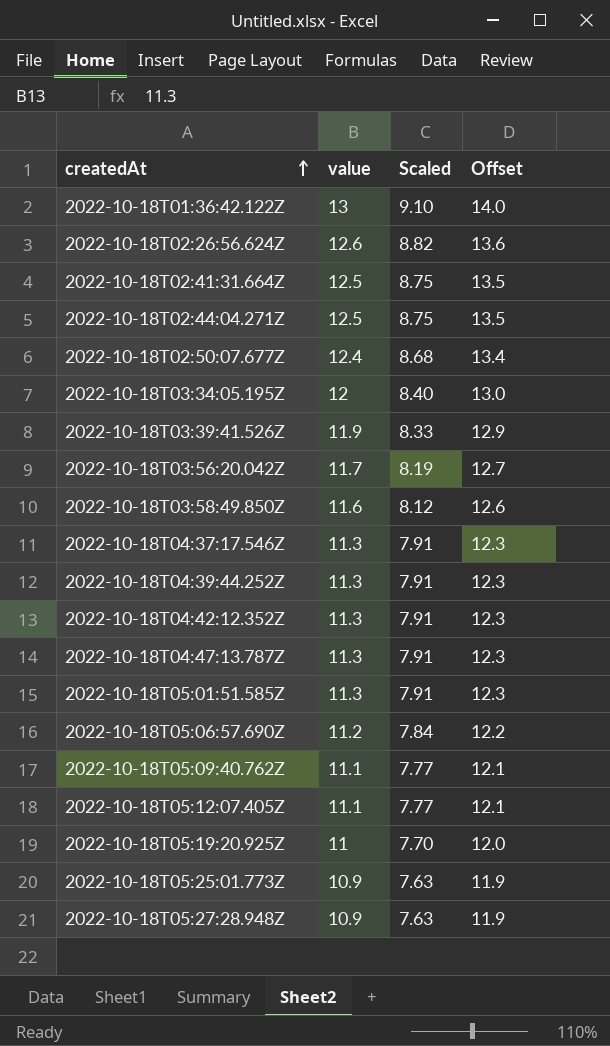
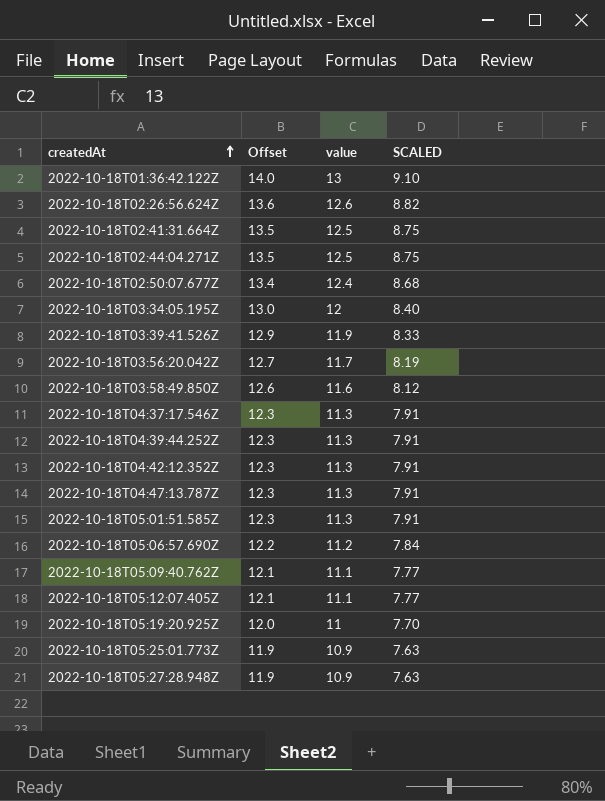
column Offset | position: 4 -> 2
column name: Scaled -> SCALED

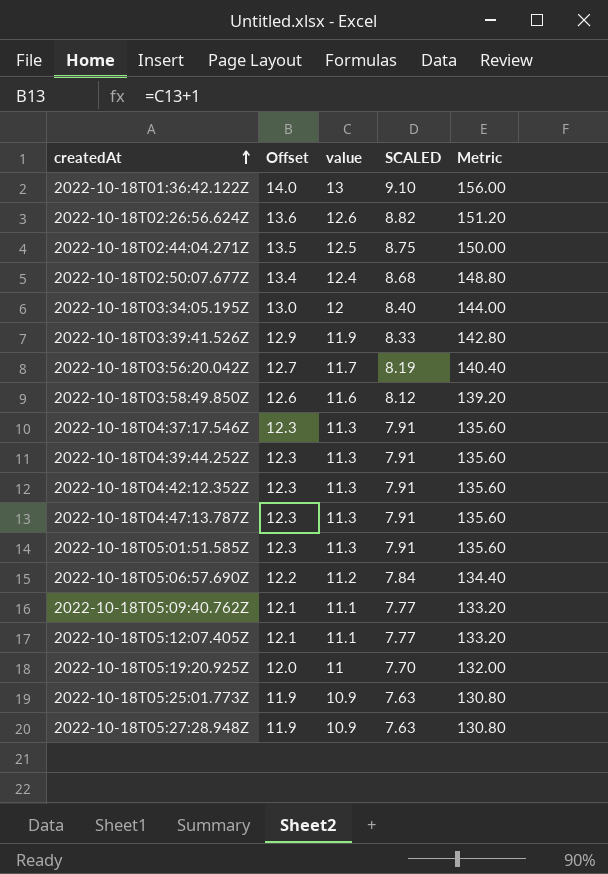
column Metric | formula: none -> [value] * 12
row 2022-10-18T02:41:31.664Z: 13.5 | 12.5 | 8.75 -> none

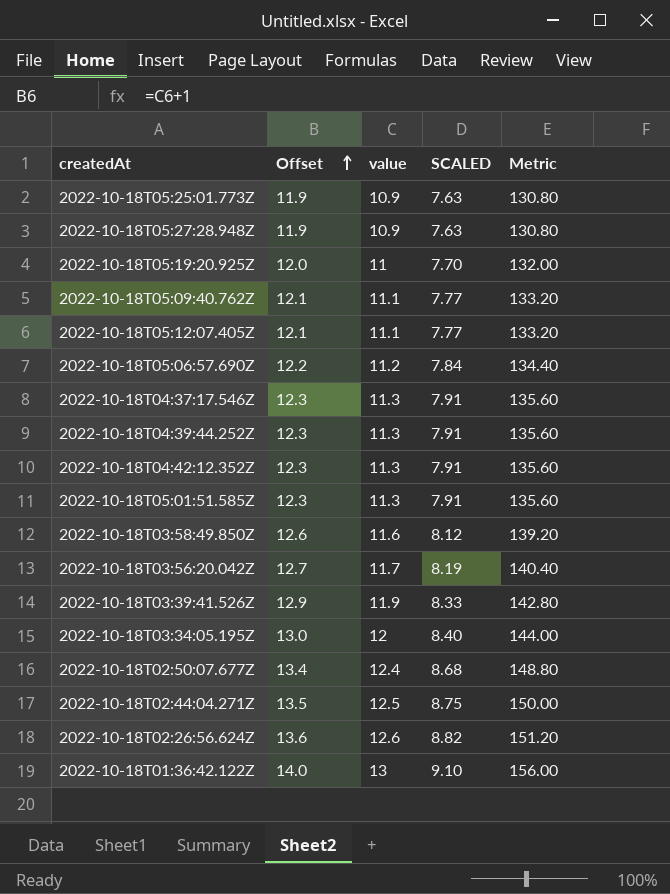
row order: createdAt ascending -> Offset ascending
row 2022-10-18T04:47:13.787Z: 12.3 | 11.3 | 7.91 | 135.60 -> none

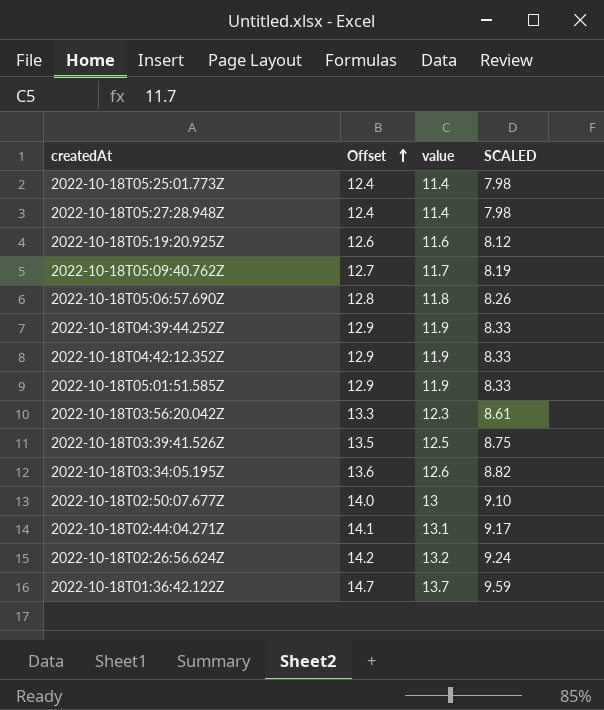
column Metric | formula: [value] * 12 -> none
row 2022-10-18T05:12:07.405Z: 12.1 | 11.1 | 7.77 | 133.20 -> none
row 2022-10-18T04:37:17.546Z: 12.3 | 11.3 | 7.91 | 135.60 -> none
row 2022-10-18T03:58:49.850Z: 12.6 | 11.6 | 8.12 | 139.20 -> none
2022-10-18T05:25:01.773Z | Offset: 11.9 -> 12.4
2022-10-18T05:25:01.773Z | value: 10.9 -> 11.4
2022-10-18T05:25:01.773Z | SCALED: 7.63 -> 7.98
2022-10-18T05:27:28.948Z | Offset: 11.9 -> 12.4
2022-10-18T05:27:28.948Z | value: 10.9 -> 11.4
2022-10-18T05:27:28.948Z | SCALED: 7.63 -> 7.98
2022-10-18T05:19:20.925Z | Offset: 12.0 -> 12.6
2022-10-18T05:19:20.925Z | value: 11 -> 11.6
2022-10-18T05:19:20.925Z | SCALED: 7.70 -> 8.12
2022-10-18T05:09:40.762Z | Offset: 12.1 -> 12.7
2022-10-18T05:09:40.762Z | value: 11.1 -> 11.7
2022-10-18T05:09:40.762Z | SCALED: 7.77 -> 8.19
2022-10-18T05:06:57.690Z | Offset: 12.2 -> 12.8
2022-10-18T05:06:57.690Z | value: 11.2 -> 11.8
2022-10-18T05:06:57.690Z | SCALED: 7.84 -> 8.26
2022-10-18T04:39:44.252Z | Offset: 12.3 -> 12.9
2022-10-18T04:39:44.252Z | value: 11.3 -> 11.9
2022-10-18T04:39:44.252Z | SCALED: 7.91 -> 8.33
2022-10-18T04:42:12.352Z | Offset: 12.3 -> 12.9
2022-10-18T04:42:12.352Z | value: 11.3 -> 11.9
2022-10-18T04:42:12.352Z | SCALED: 7.91 -> 8.33
2022-10-18T05:01:51.585Z | Offset: 12.3 -> 12.9
2022-10-18T05:01:51.585Z | value: 11.3 -> 11.9
2022-10-18T05:01:51.585Z | SCALED: 7.91 -> 8.33
2022-10-18T03:56:20.042Z | Offset: 12.7 -> 13.3
2022-10-18T03:56:20.042Z | value: 11.7 -> 12.3
2022-10-18T03:56:20.042Z | SCALED: 8.19 -> 8.61
2022-10-18T03:39:41.526Z | Offset: 12.9 -> 13.5
2022-10-18T03:39:41.526Z | value: 11.9 -> 12.5
2022-10-18T03:39:41.526Z | SCALED: 8.33 -> 8.75
2022-10-18T03:34:05.195Z | Offset: 13.0 -> 13.6
2022-10-18T03:34:05.195Z | value: 12 -> 12.6
2022-10-18T03:34:05.195Z | SCALED: 8.40 -> 8.82
2022-10-18T02:50:07.677Z | Offset: 13.4 -> 14.0
2022-10-18T02:50:07.677Z | value: 12.4 -> 13
2022-10-18T02:50:07.677Z | SCALED: 8.68 -> 9.10
2022-10-18T02:44:04.271Z | Offset: 13.5 -> 14.1
2022-10-18T02:44:04.271Z | value: 12.5 -> 13.1
2022-10-18T02:44:04.271Z | SCALED: 8.75 -> 9.17
2022-10-18T02:26:56.624Z | Offset: 13.6 -> 14.2
2022-10-18T02:26:56.624Z | value: 12.6 -> 13.2
2022-10-18T02:26:56.624Z | SCALED: 8.82 -> 9.24
2022-10-18T01:36:42.122Z | Offset: 14.0 -> 14.7
2022-10-18T01:36:42.122Z | value: 13 -> 13.7
2022-10-18T01:36:42.122Z | SCALED: 9.10 -> 9.59

